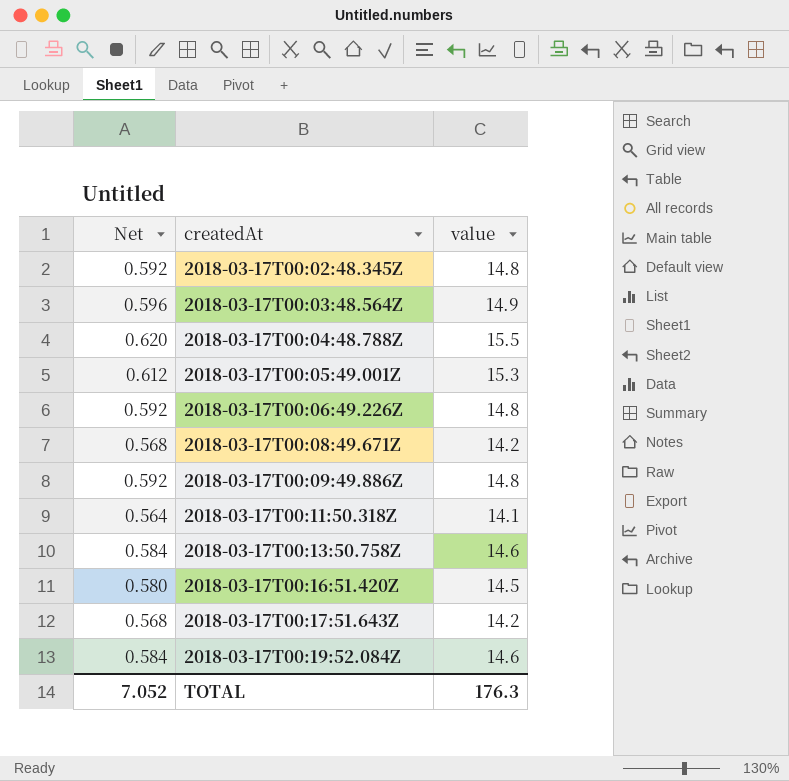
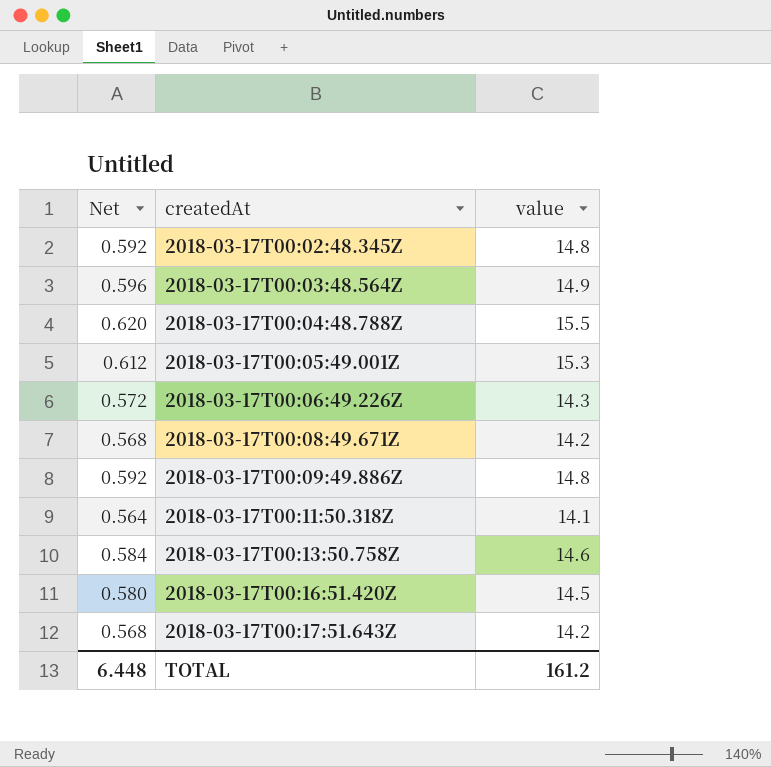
row 2018-03-17T00:19:52.084Z: 0.584 | 14.6 -> none
2018-03-17T00:06:49.226Z | Net: 0.592 -> 0.572
2018-03-17T00:06:49.226Z | value: 14.8 -> 14.3
TOTAL | Net: 7.052 -> 6.448
TOTAL | value: 176.3 -> 161.2

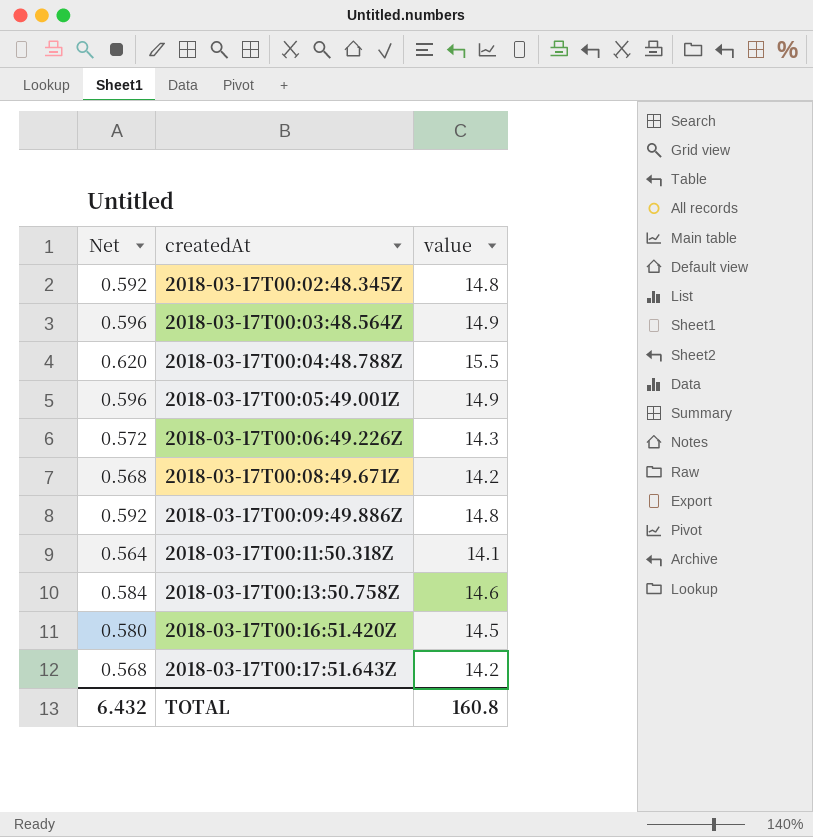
2018-03-17T00:05:49.001Z | Net: 0.612 -> 0.596
2018-03-17T00:05:49.001Z | value: 15.3 -> 14.9
TOTAL | Net: 6.448 -> 6.432
TOTAL | value: 161.2 -> 160.8

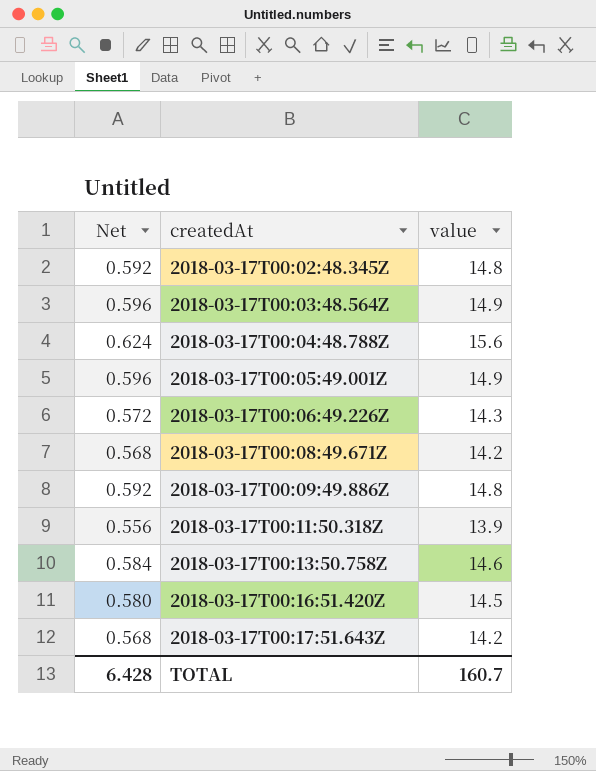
2018-03-17T00:04:48.788Z | Net: 0.620 -> 0.624
2018-03-17T00:04:48.788Z | value: 15.5 -> 15.6
2018-03-17T00:11:50.318Z | Net: 0.564 -> 0.556
2018-03-17T00:11:50.318Z | value: 14.1 -> 13.9
TOTAL | Net: 6.432 -> 6.428
TOTAL | value: 160.8 -> 160.7

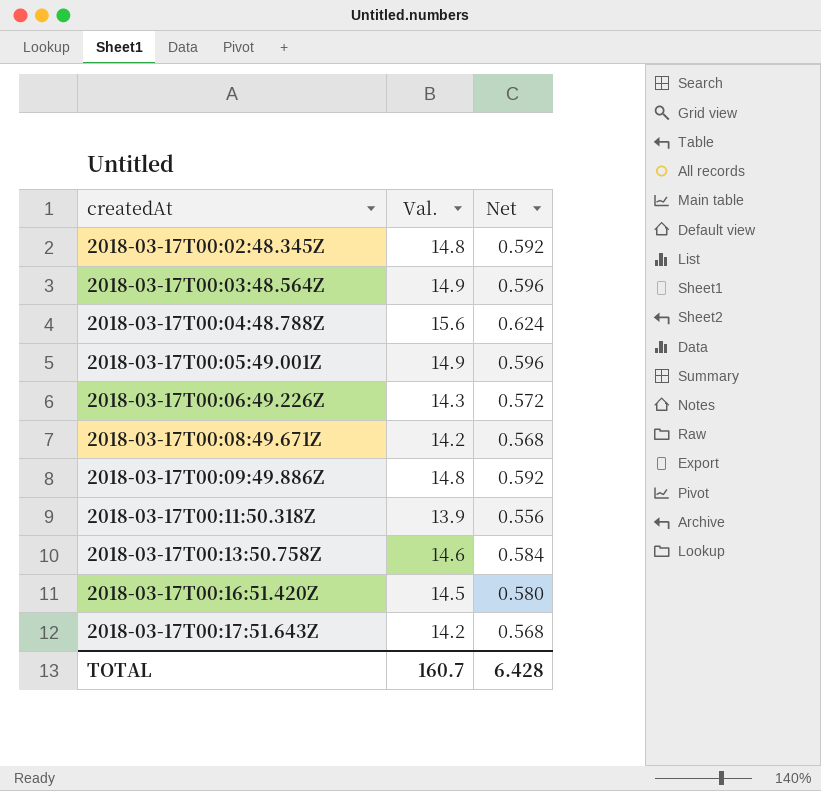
column name: value -> Val.
column Net | position: 1 -> 3

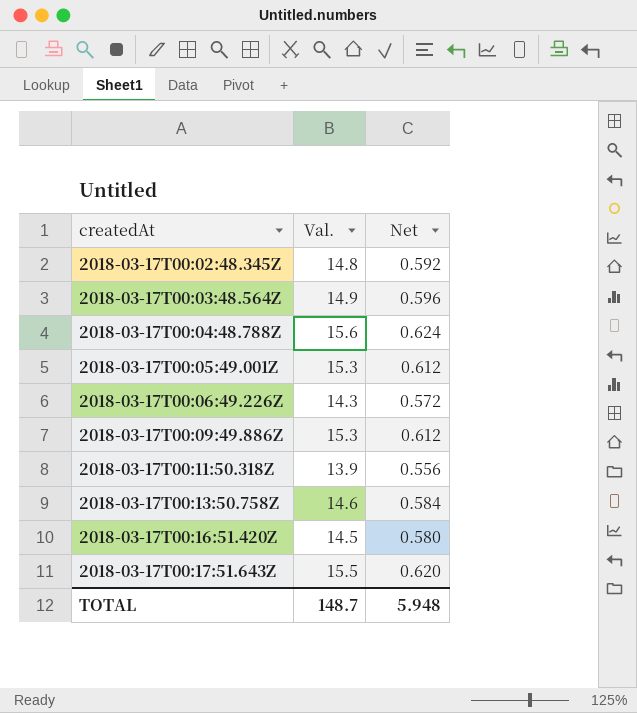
row 2018-03-17T00:08:49.671Z: 14.2 | 0.568 -> none
2018-03-17T00:05:49.001Z | Val.: 14.9 -> 15.3
2018-03-17T00:05:49.001Z | Net: 0.596 -> 0.612
2018-03-17T00:09:49.886Z | Val.: 14.8 -> 15.3
2018-03-17T00:09:49.886Z | Net: 0.592 -> 0.612
2018-03-17T00:17:51.643Z | Val.: 14.2 -> 15.5
2018-03-17T00:17:51.643Z | Net: 0.568 -> 0.620
TOTAL | Val.: 160.7 -> 148.7
TOTAL | Net: 6.428 -> 5.948

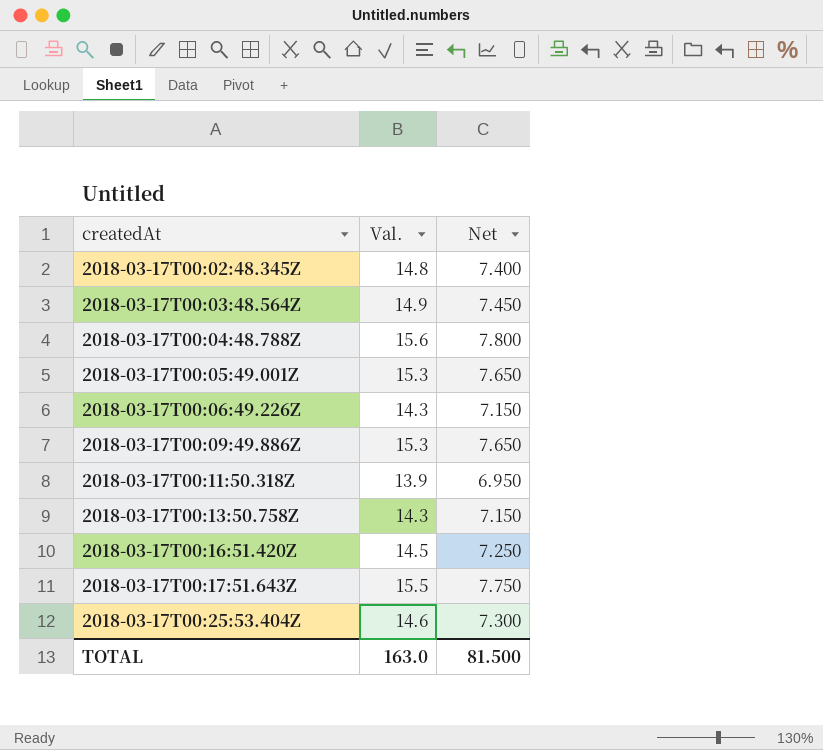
column Net | formula: [Val.] * 0.04 -> [Val.] * 0.5
2018-03-17T00:13:50.758Z | Val.: 14.6 -> 14.3
row 2018-03-17T00:25:53.404Z: none -> 14.6 | 7.300
TOTAL | Val.: 148.7 -> 163.0
TOTAL | Net: 5.948 -> 81.500

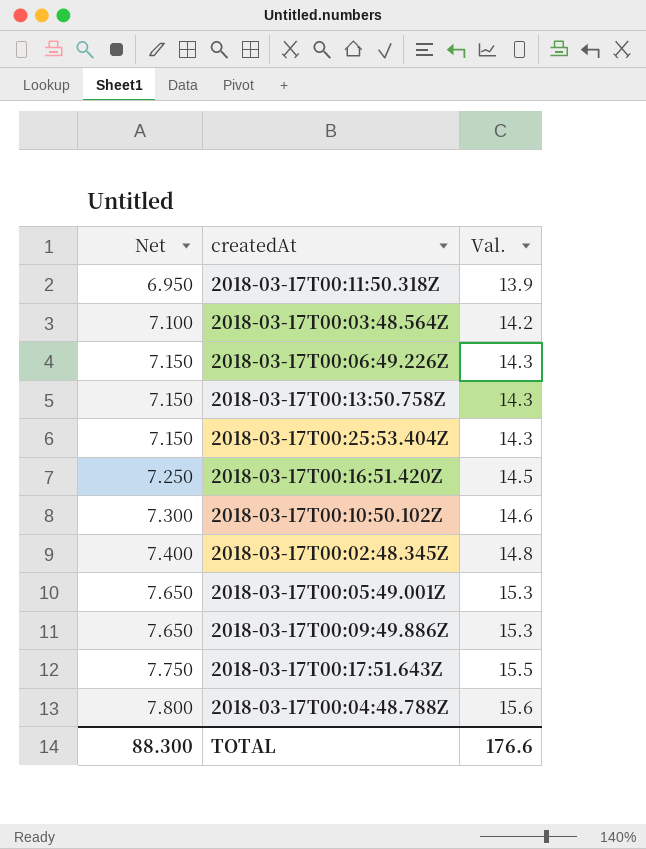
row order: createdAt ascending -> Net ascending
column Net | position: 3 -> 1
2018-03-17T00:03:48.564Z | Net: 7.450 -> 7.100
2018-03-17T00:03:48.564Z | Val.: 14.9 -> 14.2
2018-03-17T00:25:53.404Z | Net: 7.300 -> 7.150
2018-03-17T00:25:53.404Z | Val.: 14.6 -> 14.3
row 2018-03-17T00:10:50.102Z: none -> 7.300 | 14.6
TOTAL | Net: 81.500 -> 88.300
TOTAL | Val.: 163.0 -> 176.6

